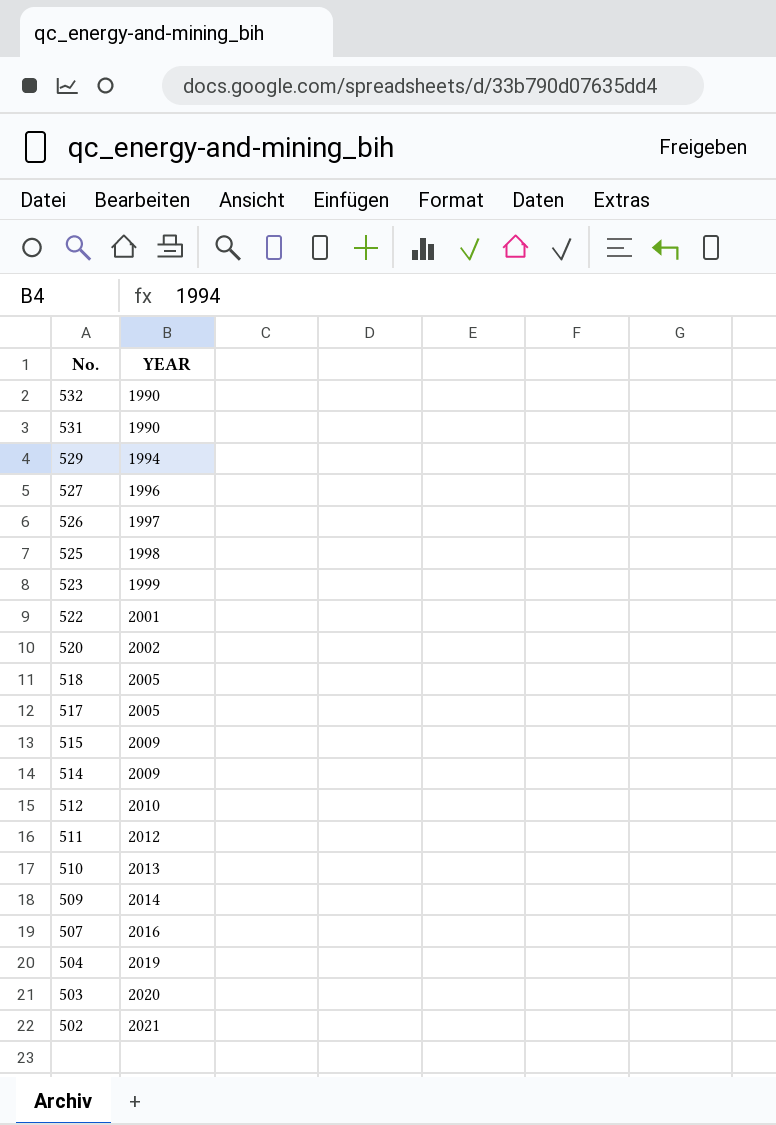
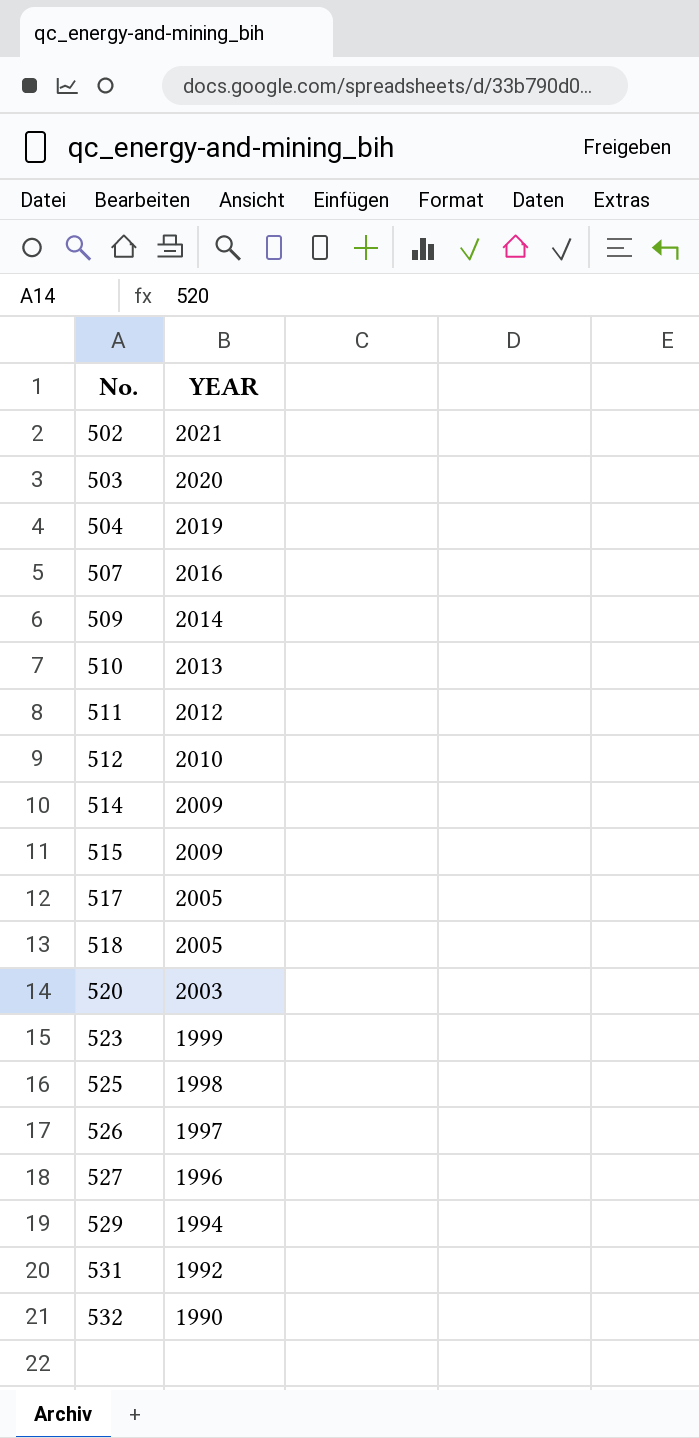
row order: No. descending -> No. ascending
row 522: 2001 -> none
520 | YEAR: 2002 -> 2003
531 | YEAR: 1990 -> 1992

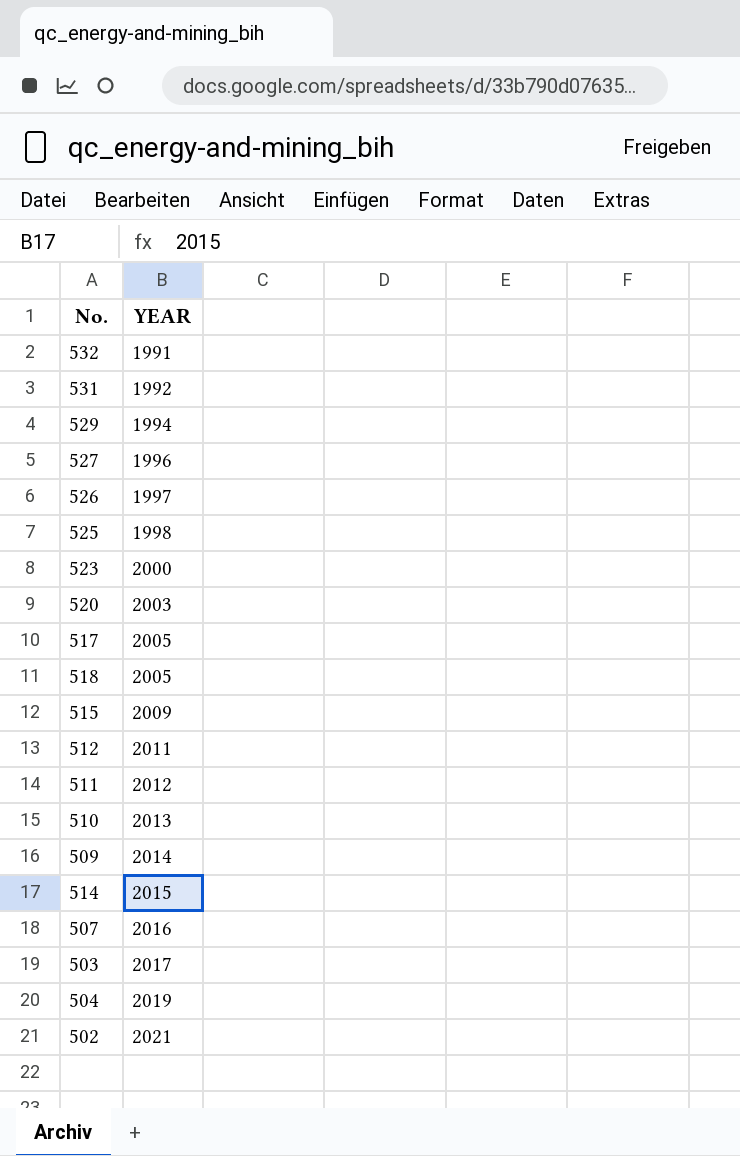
row order: No. ascending -> YEAR ascending
532 | YEAR: 1990 -> 1991
523 | YEAR: 1999 -> 2000
512 | YEAR: 2010 -> 2011
514 | YEAR: 2009 -> 2015
503 | YEAR: 2020 -> 2017

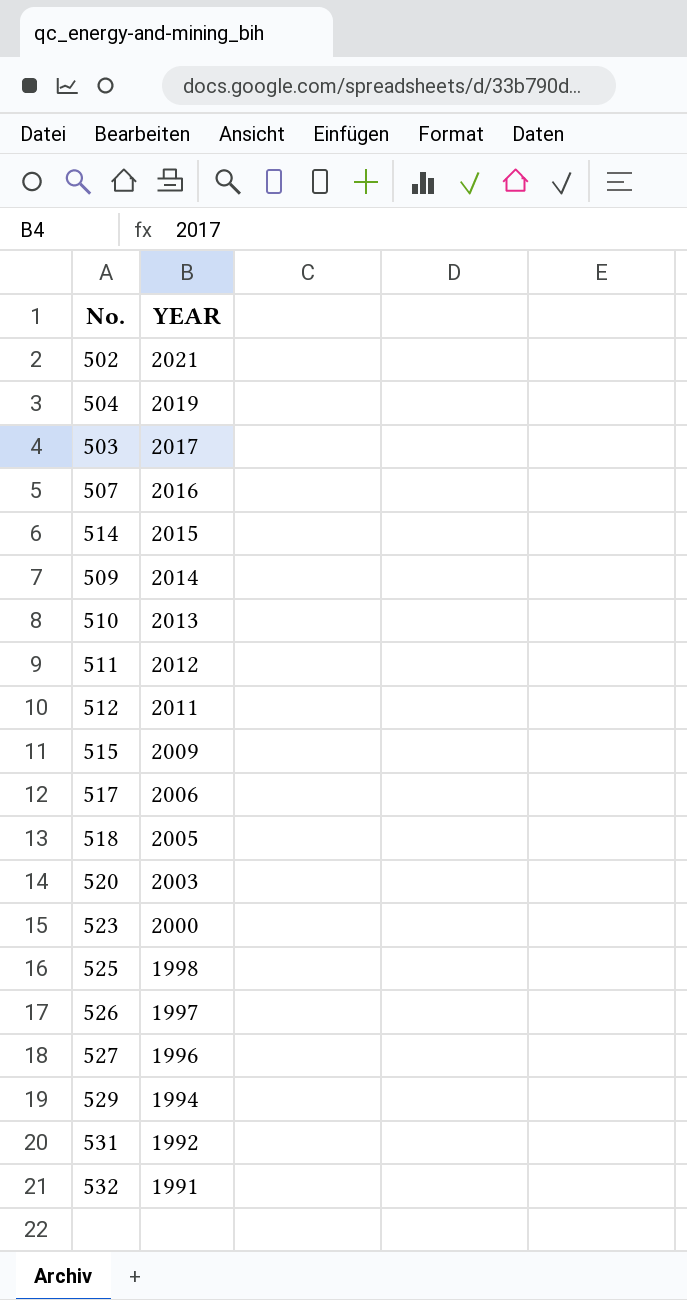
row order: YEAR ascending -> YEAR descending
517 | YEAR: 2005 -> 2006

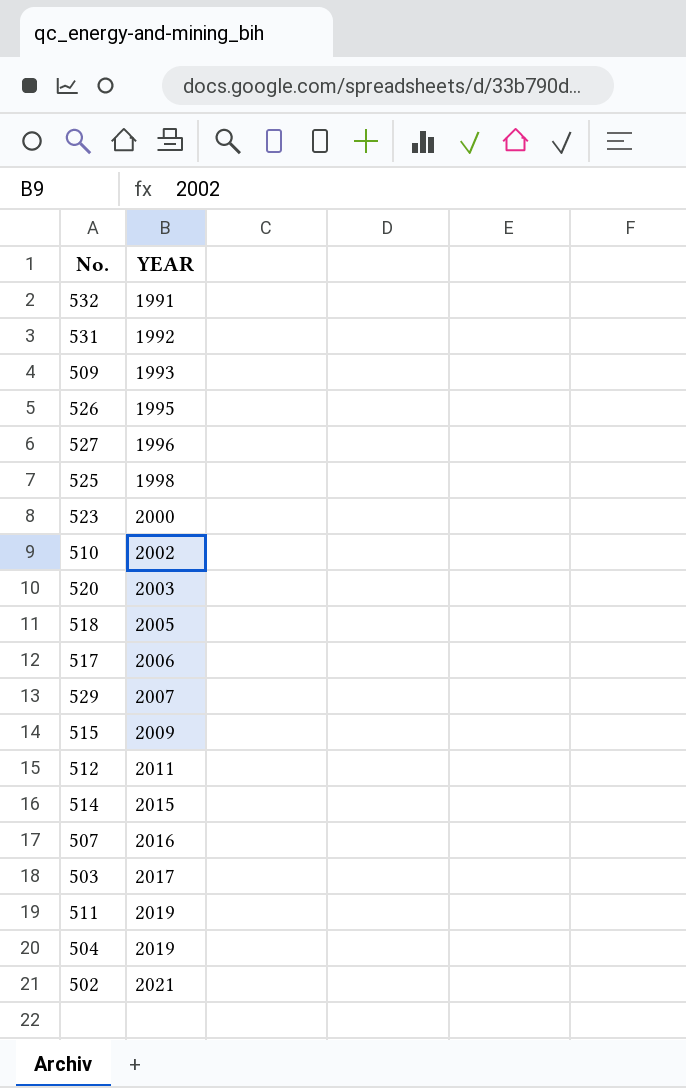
row order: YEAR descending -> YEAR ascending
509 | YEAR: 2014 -> 1993
526 | YEAR: 1997 -> 1995
510 | YEAR: 2013 -> 2002
529 | YEAR: 1994 -> 2007
511 | YEAR: 2012 -> 2019

